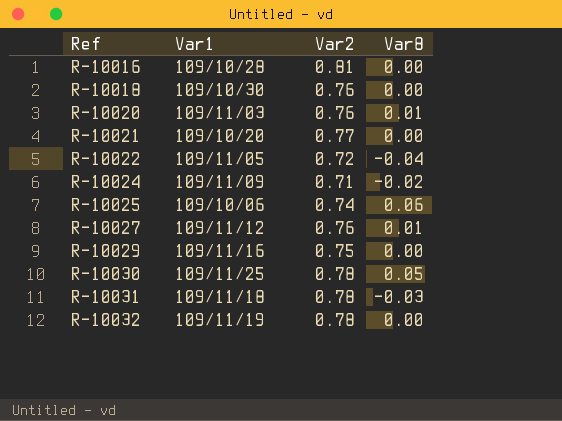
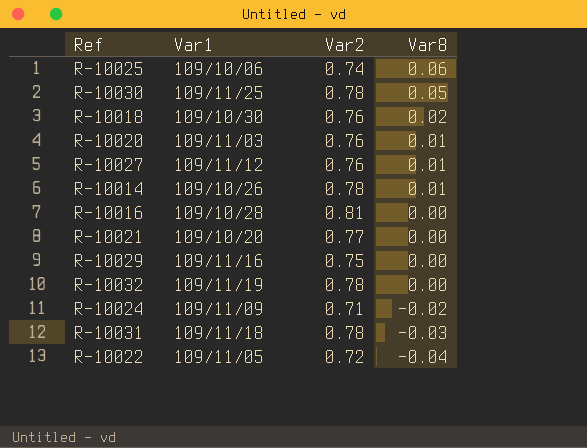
row order: Ref ascending -> Var8 descending
R-10018 | Var8: 0.00 -> 0.02
row R-10014: none -> 109/10/26 | 0.78 | 0.01

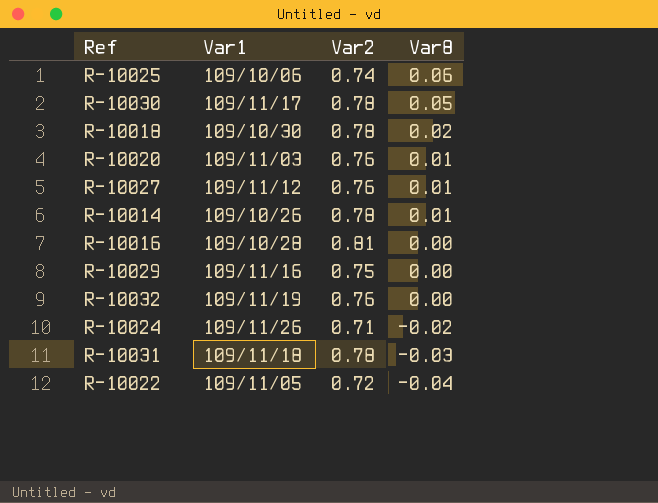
row R-10021: 109/10/20 | 0.77 | 0.00 -> none
R-10030 | Var1: 109/11/25 -> 109/11/17
R-10018 | Var2: 0.76 -> 0.78
R-10032 | Var2: 0.78 -> 0.76
R-10024 | Var1: 109/11/09 -> 109/11/26

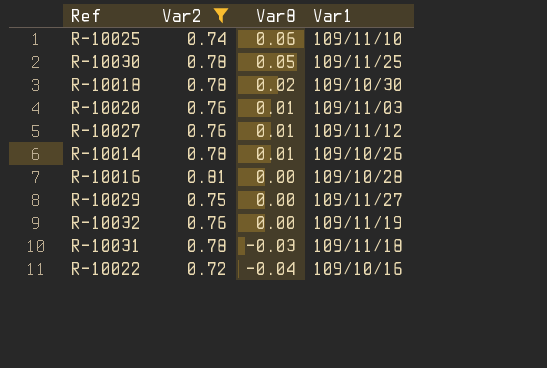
filter: none -> Var2 != 0.71
column Var1 | position: 2 -> 4
R-10025 | Var1: 109/10/06 -> 109/11/10
R-10030 | Var1: 109/11/17 -> 109/11/25
R-10029 | Var1: 109/11/16 -> 109/11/27
R-10022 | Var1: 109/11/05 -> 109/10/16

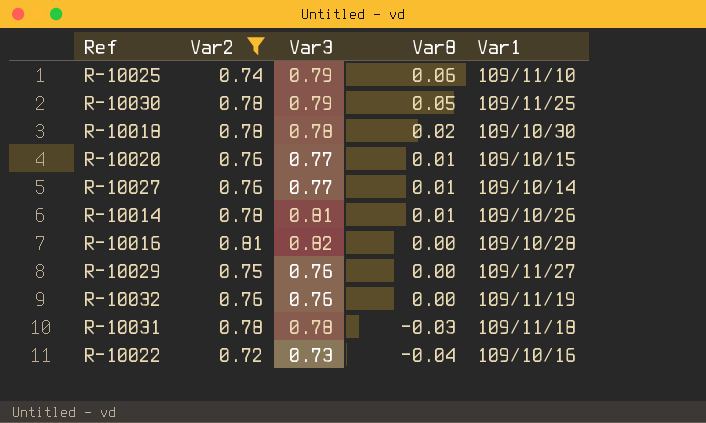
column Var3 | position: none -> 3
R-10020 | Var1: 109/11/03 -> 109/10/15
R-10027 | Var1: 109/11/12 -> 109/10/14

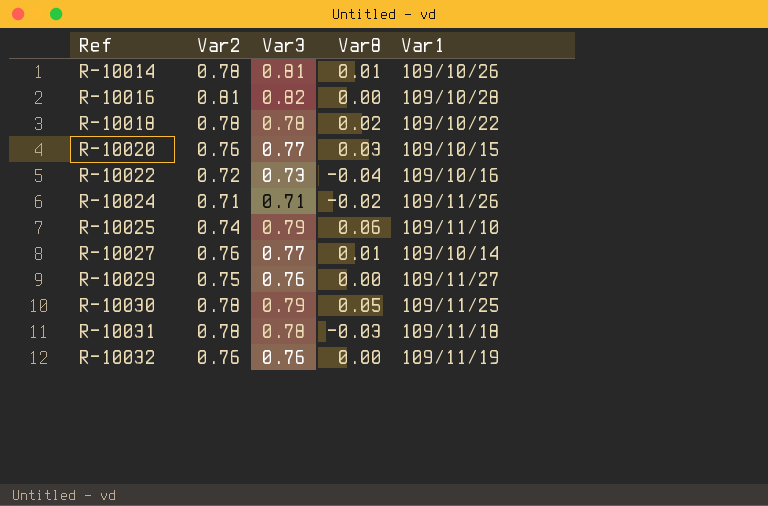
filter: Var2 != 0.71 -> none
row order: Var8 descending -> Ref ascending
R-10018 | Var1: 109/10/30 -> 109/10/22
R-10020 | Var8: 0.01 -> 0.03

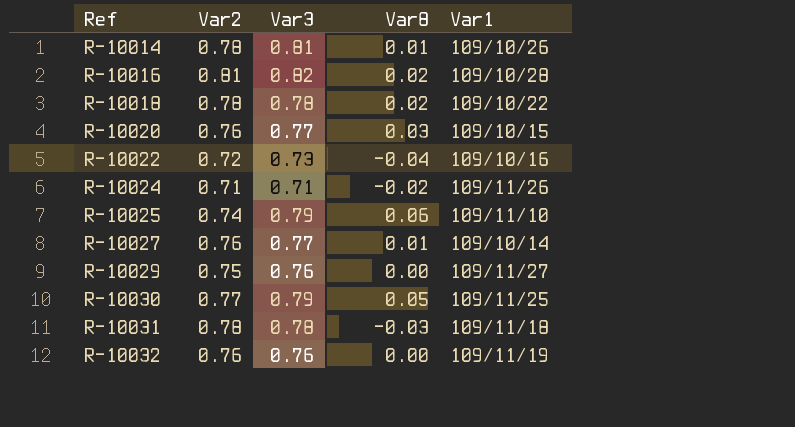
R-10016 | Var8: 0.00 -> 0.02
R-10030 | Var2: 0.78 -> 0.77

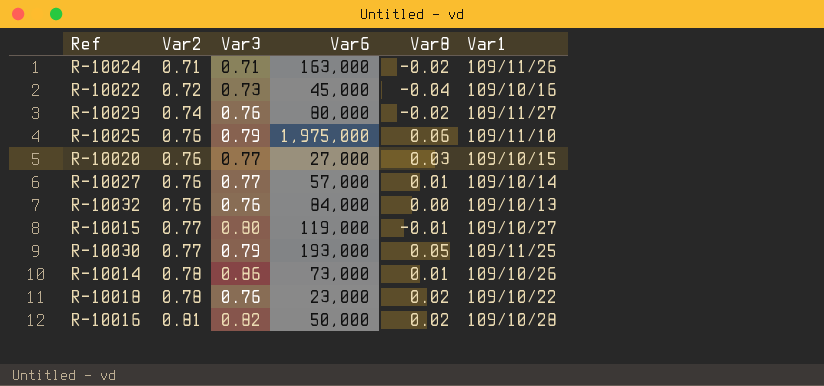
row order: Ref ascending -> Var2 ascending
column Var6 | position: none -> 4
row R-10031: 0.78 | 0.78 | -0.03 | 109/11/18 -> none
R-10029 | Var2: 0.75 -> 0.74
R-10029 | Var8: 0.00 -> -0.02
R-10025 | Var2: 0.74 -> 0.76
R-10032 | Var1: 109/11/19 -> 109/10/13
row R-10015: none -> 0.77 | 0.80 | 119,000 | -0.01 | 109/10/27
R-10014 | Var3: 0.81 -> 0.86
R-10018 | Var3: 0.78 -> 0.76

